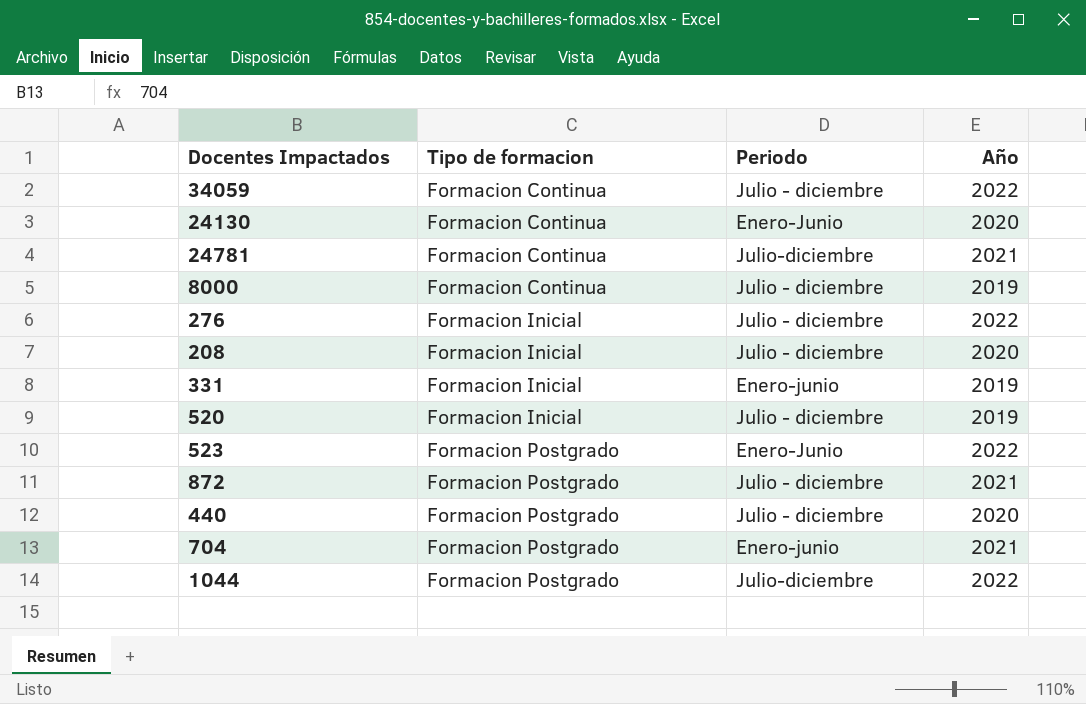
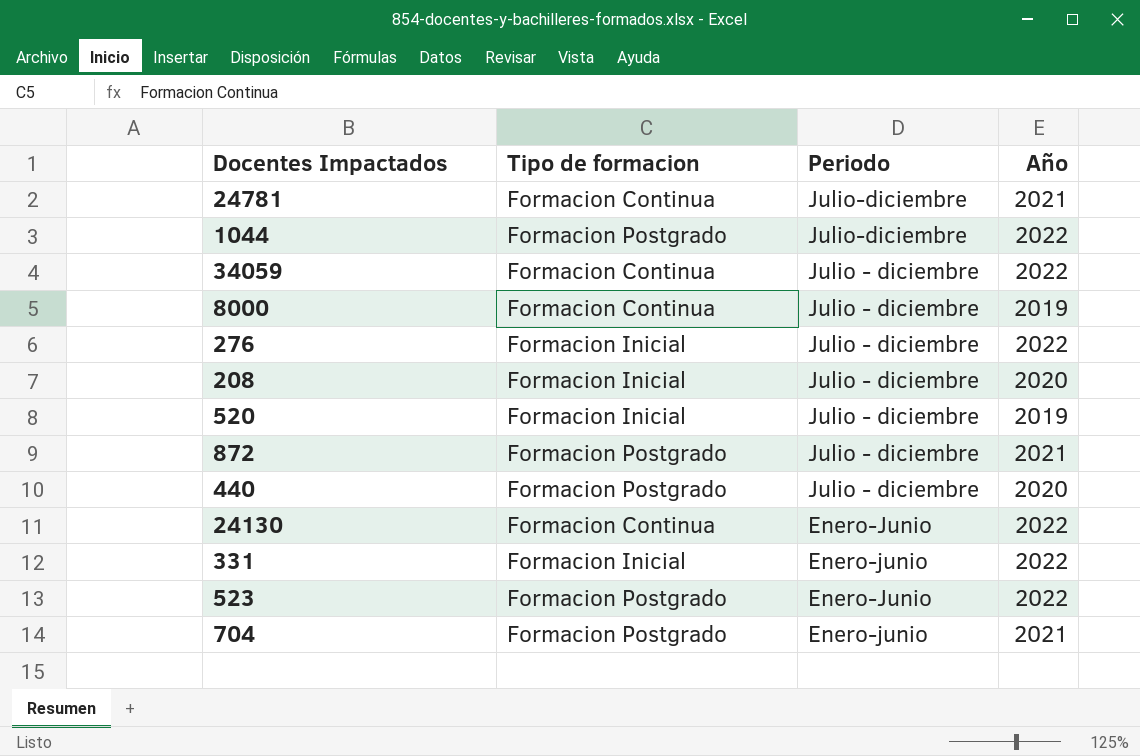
row order: Tipo de formacion ascending -> Periodo descending
24130 | Año: 2020 -> 2022
331 | Año: 2019 -> 2022

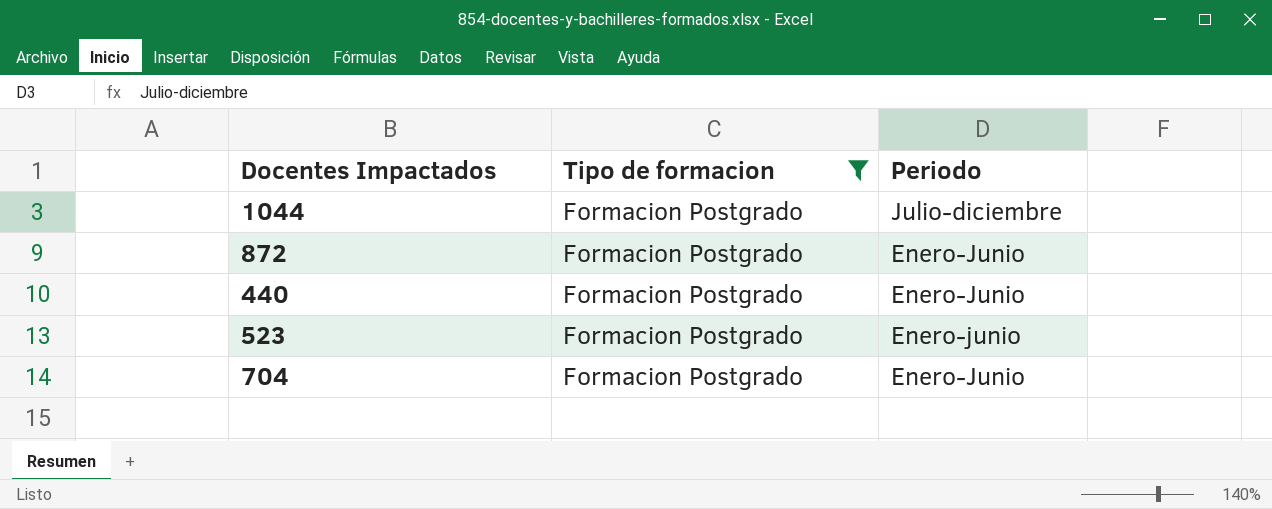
filter: none -> Tipo de formacion = Formacion Postgrado
column Año | position: 4 -> none
872 | Periodo: Julio - diciembre -> Enero-Junio
440 | Periodo: Julio - diciembre -> Enero-Junio
523 | Periodo: Enero-Junio -> Enero-junio
704 | Periodo: Enero-junio -> Enero-Junio

